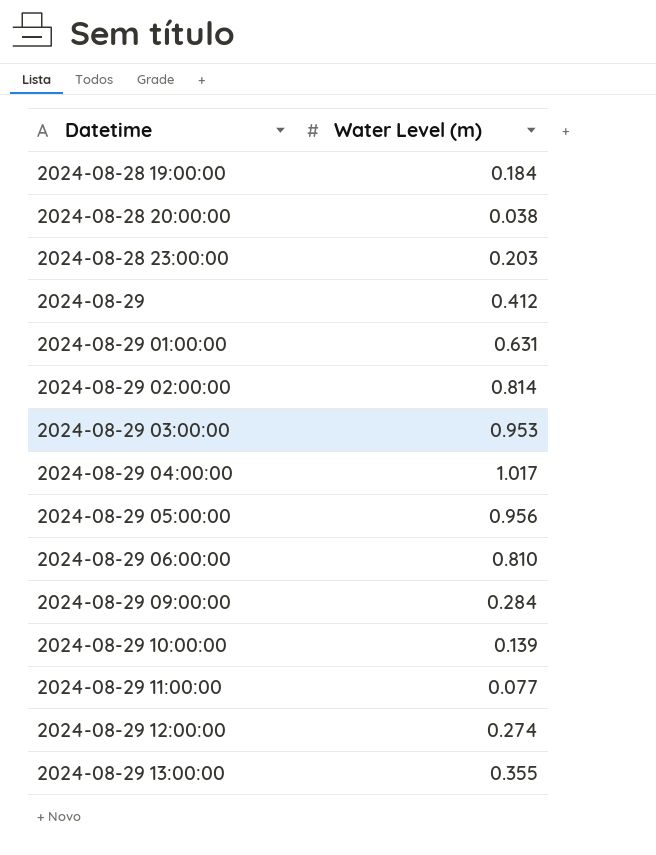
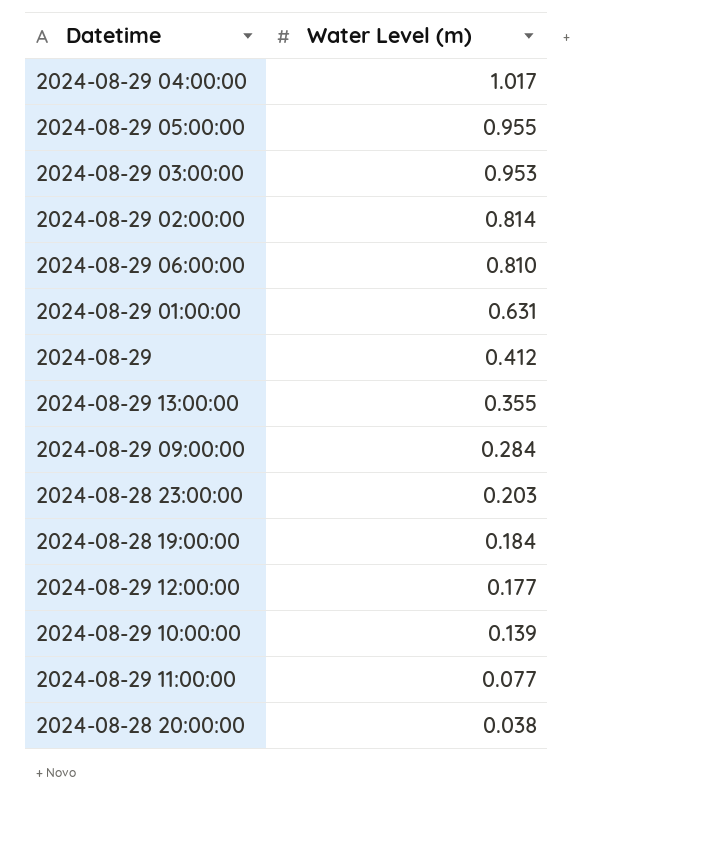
row order: Datetime ascending -> Water Level (m) descending
2024-08-29 05:00:00 | Water Level (m): 0.956 -> 0.955
2024-08-29 12:00:00 | Water Level (m): 0.274 -> 0.177

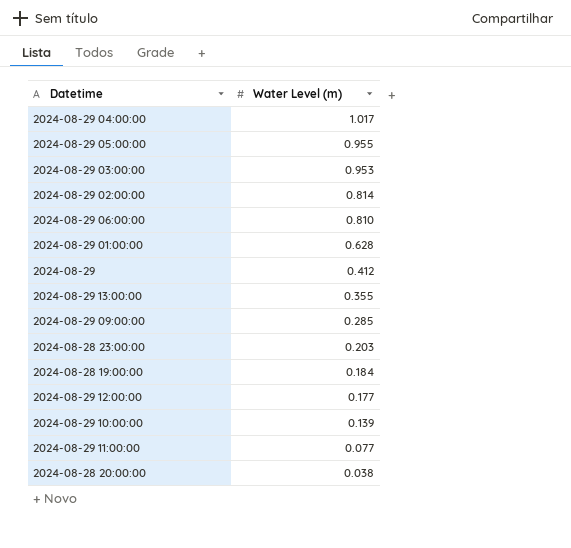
2024-08-29 01:00:00 | Water Level (m): 0.631 -> 0.628
2024-08-29 09:00:00 | Water Level (m): 0.284 -> 0.285

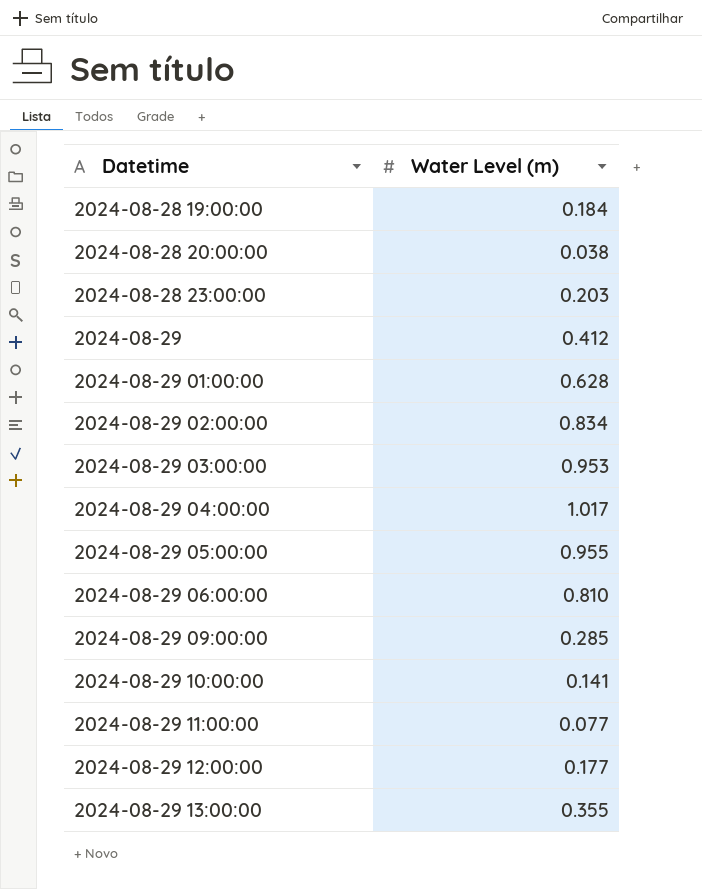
row order: Water Level (m) descending -> Datetime ascending
2024-08-29 02:00:00 | Water Level (m): 0.814 -> 0.834
2024-08-29 10:00:00 | Water Level (m): 0.139 -> 0.141

